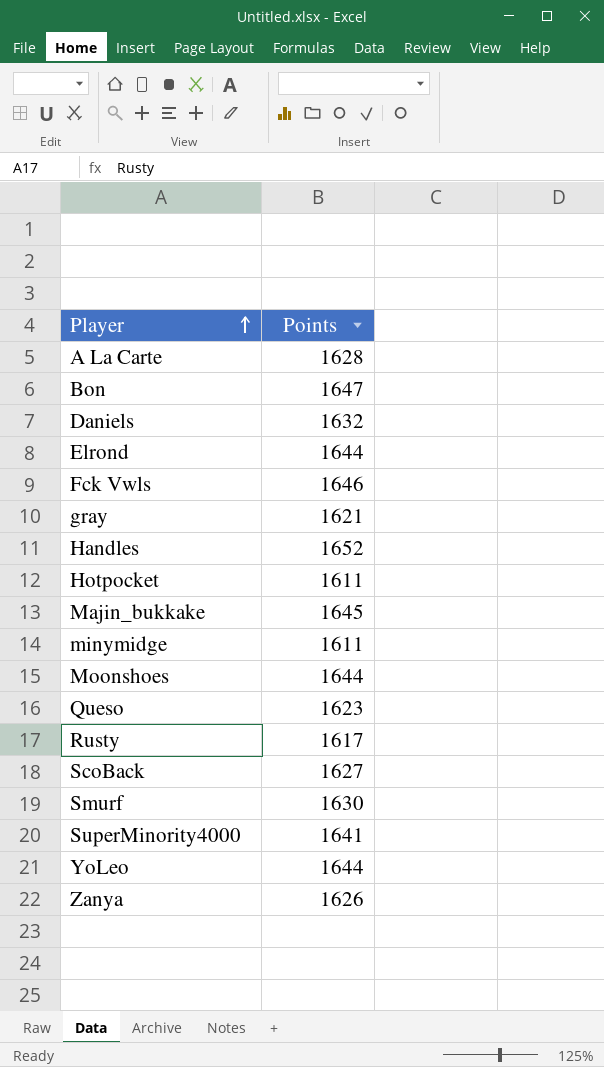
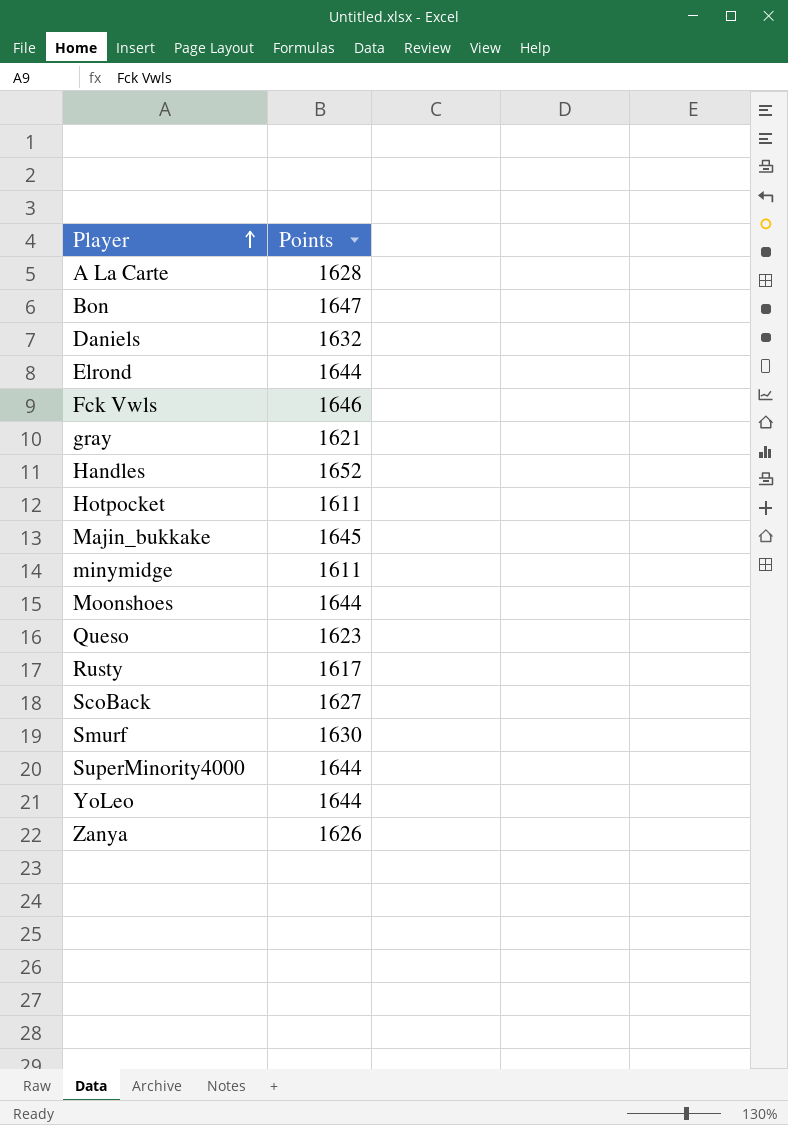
SuperMinority4000 | Points: 1641 -> 1644

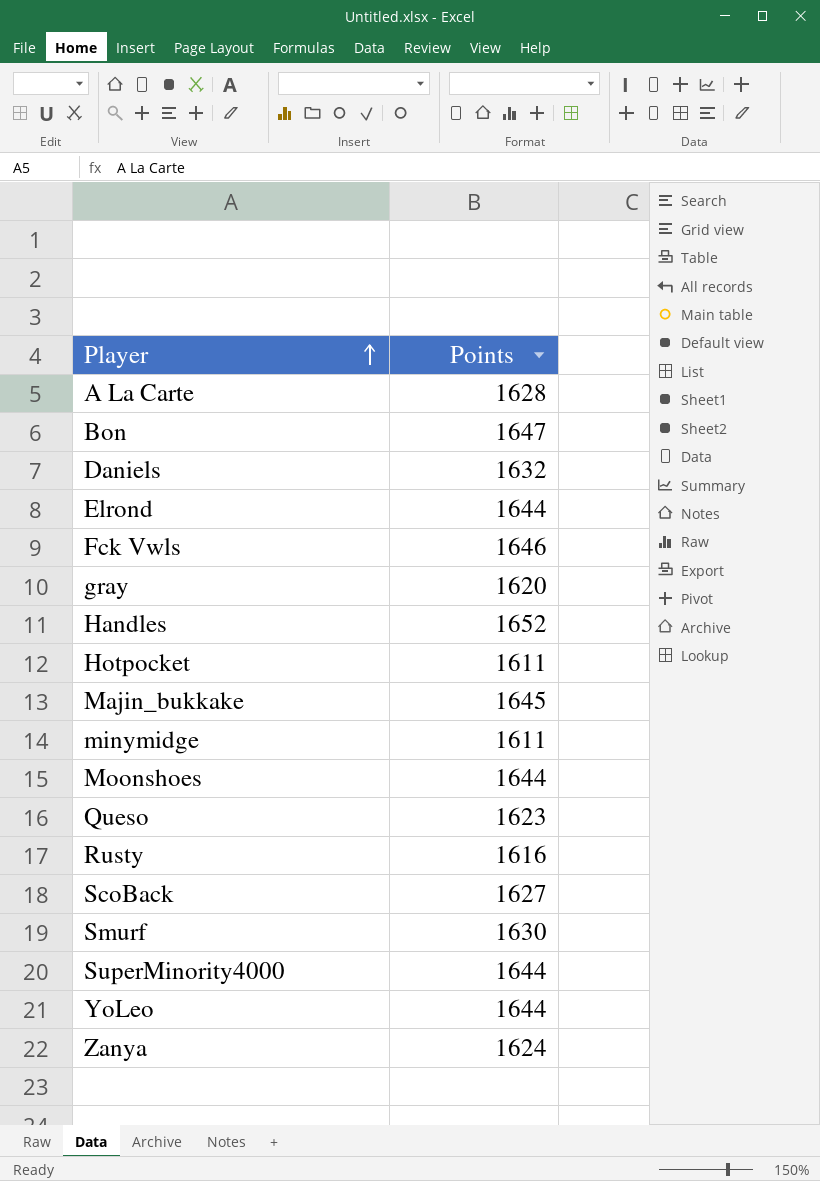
gray | Points: 1621 -> 1620
Rusty | Points: 1617 -> 1616
Zanya | Points: 1626 -> 1624

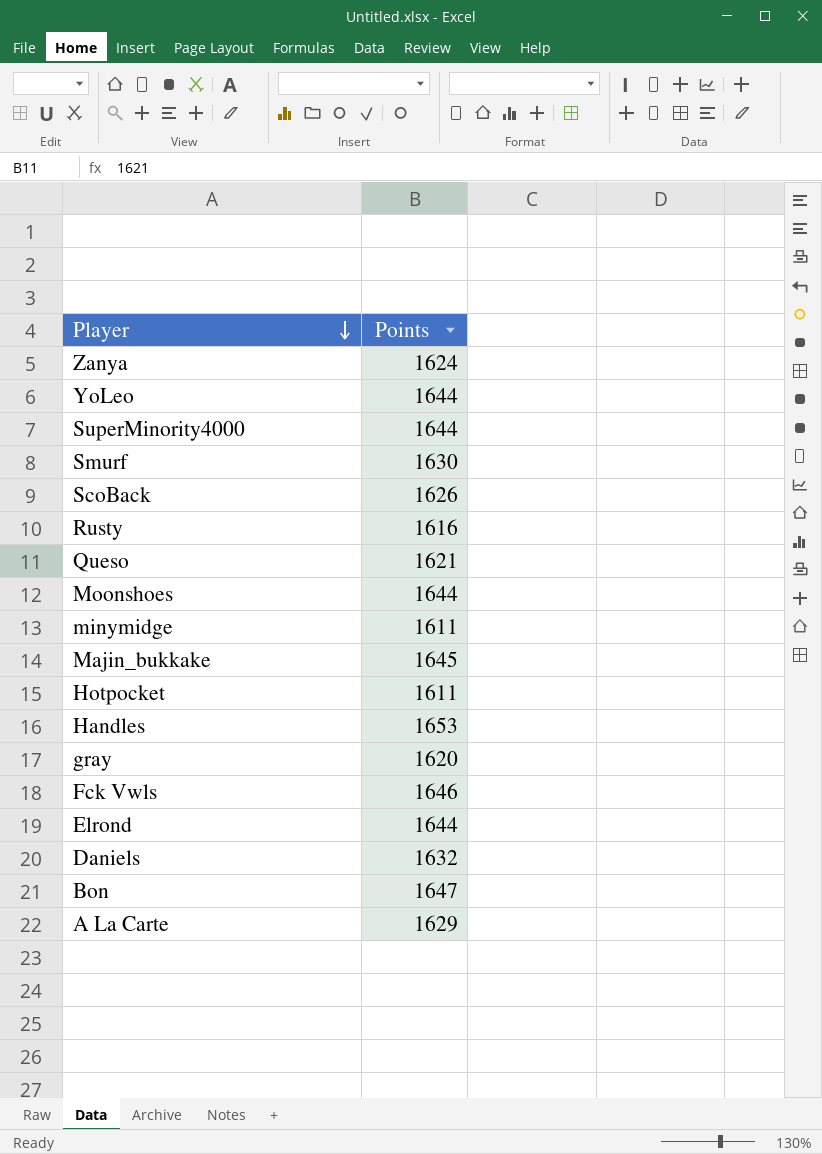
row order: Player ascending -> Player descending
ScoBack | Points: 1627 -> 1626
Queso | Points: 1623 -> 1621
Handles | Points: 1652 -> 1653
A La Carte | Points: 1628 -> 1629

